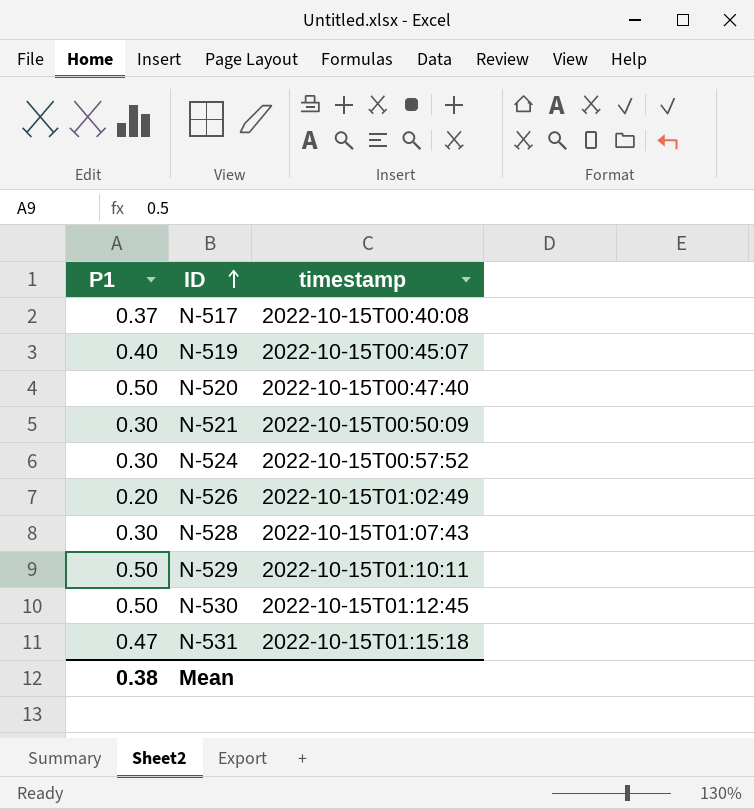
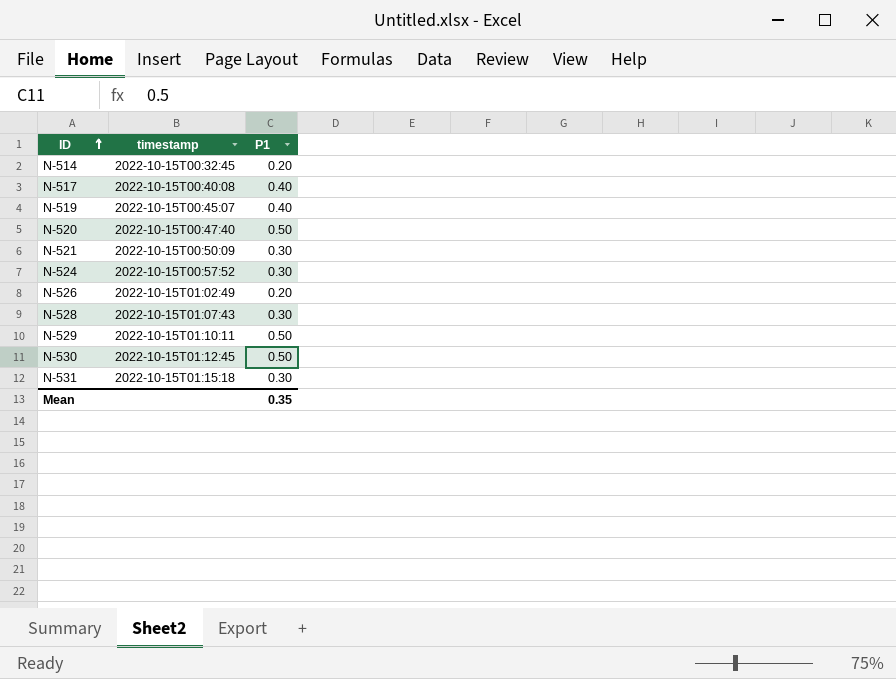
column P1 | position: 1 -> 3
row N-514: none -> 2022-10-15T00:32:45 | 0.20
N-517 | P1: 0.37 -> 0.40
N-531 | P1: 0.47 -> 0.30
Mean | P1: 0.38 -> 0.35

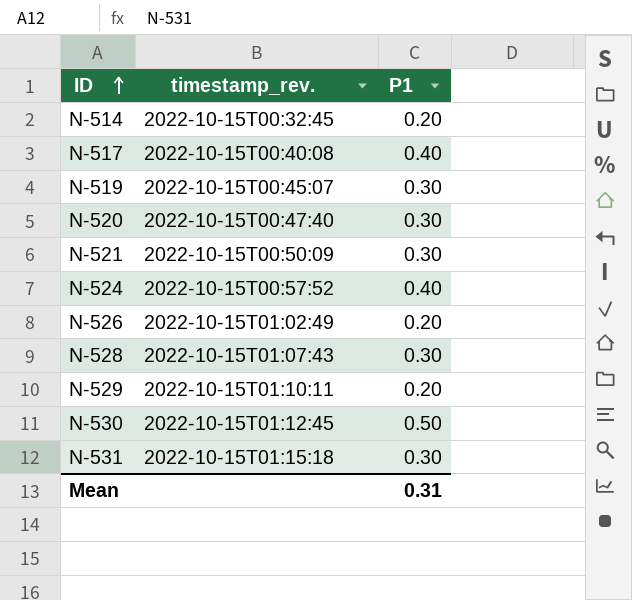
column name: timestamp -> timestamp_rev.
N-519 | P1: 0.40 -> 0.30
N-520 | P1: 0.50 -> 0.30
N-524 | P1: 0.30 -> 0.40
N-529 | P1: 0.50 -> 0.20
Mean | P1: 0.35 -> 0.31

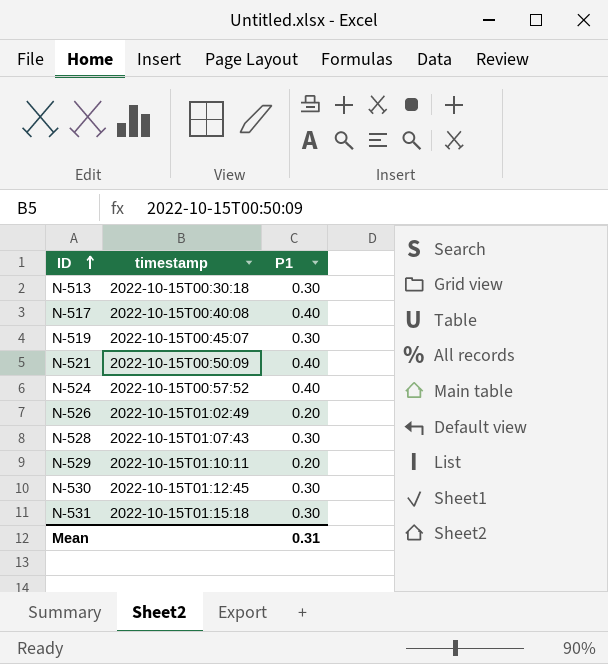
column name: timestamp_rev. -> timestamp
row N-514: 2022-10-15T00:32:45 | 0.20 -> none
row N-520: 2022-10-15T00:47:40 | 0.30 -> none
row N-513: none -> 2022-10-15T00:30:18 | 0.30
N-521 | P1: 0.30 -> 0.40
N-530 | P1: 0.50 -> 0.30

